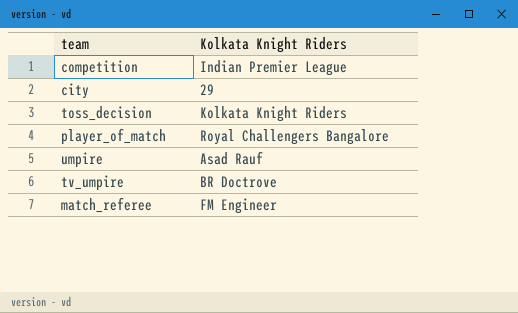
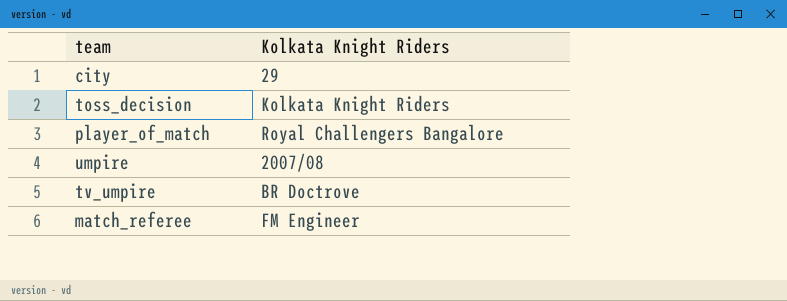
row competition: Indian Premier League -> none
umpire | Kolkata Knight Riders: Asad Rauf -> 2007/08

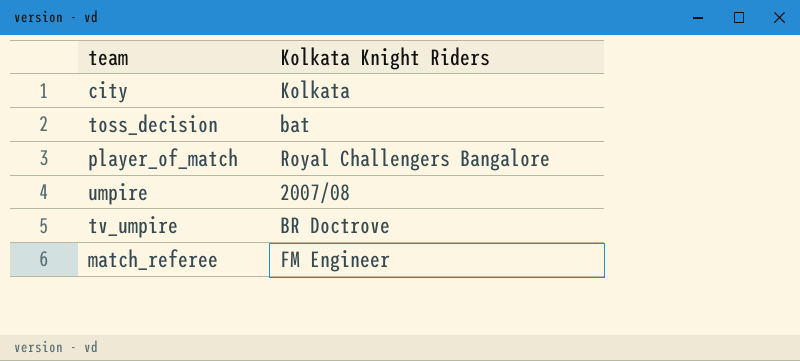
city | Kolkata Knight Riders: 29 -> Kolkata
toss_decision | Kolkata Knight Riders: Kolkata Knight Riders -> bat

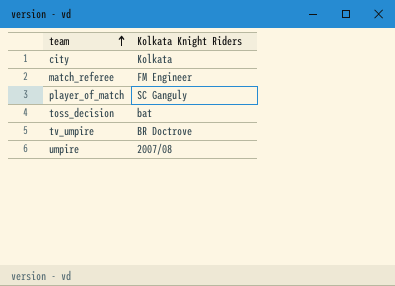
row order: none -> team ascending
player_of_match | Kolkata Knight Riders: Royal Challengers Bangalore -> SC Ganguly

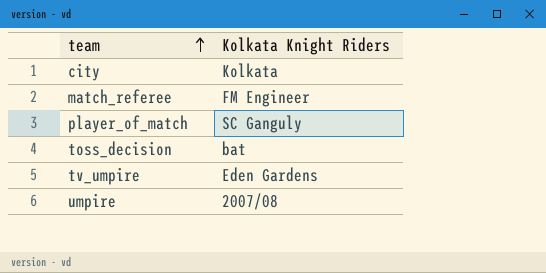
tv_umpire | Kolkata Knight Riders: BR Doctrove -> Eden Gardens

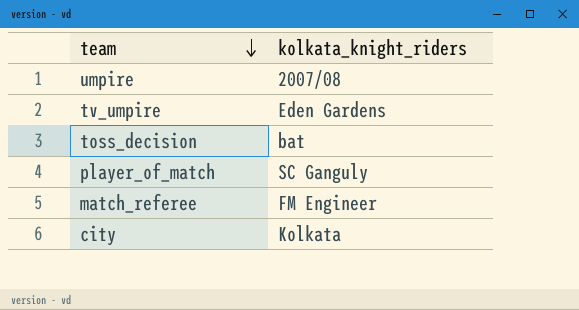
row order: team ascending -> team descending
column name: Kolkata Knight Riders -> kolkata_knight_riders

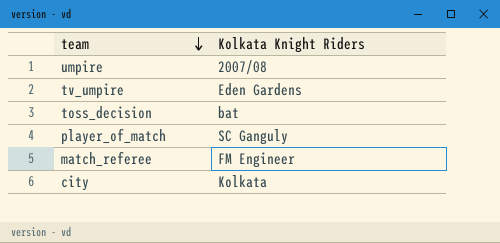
column name: kolkata_knight_riders -> Kolkata Knight Riders

